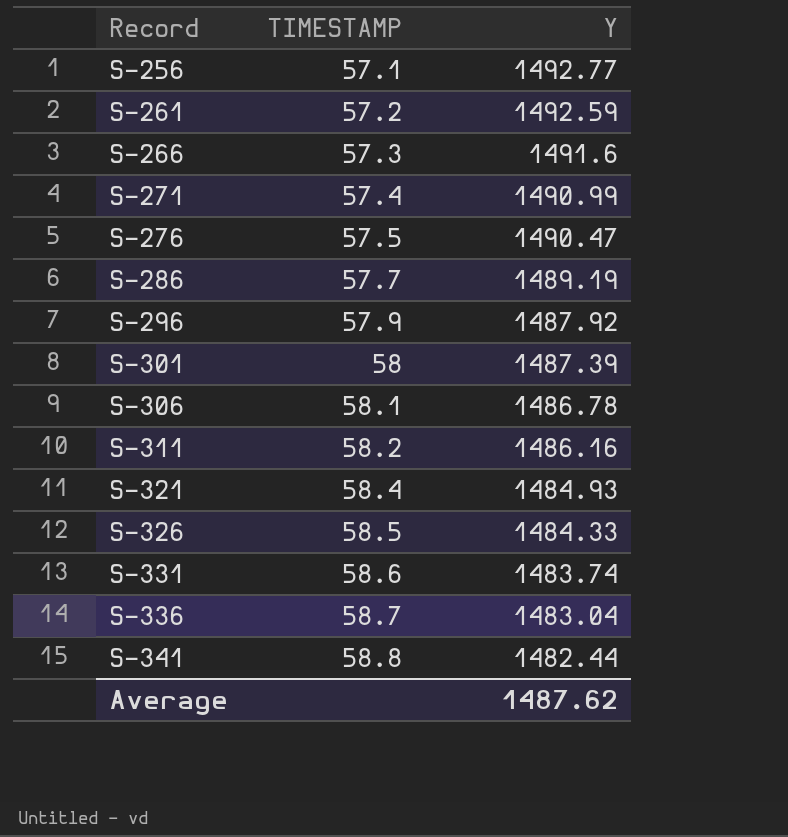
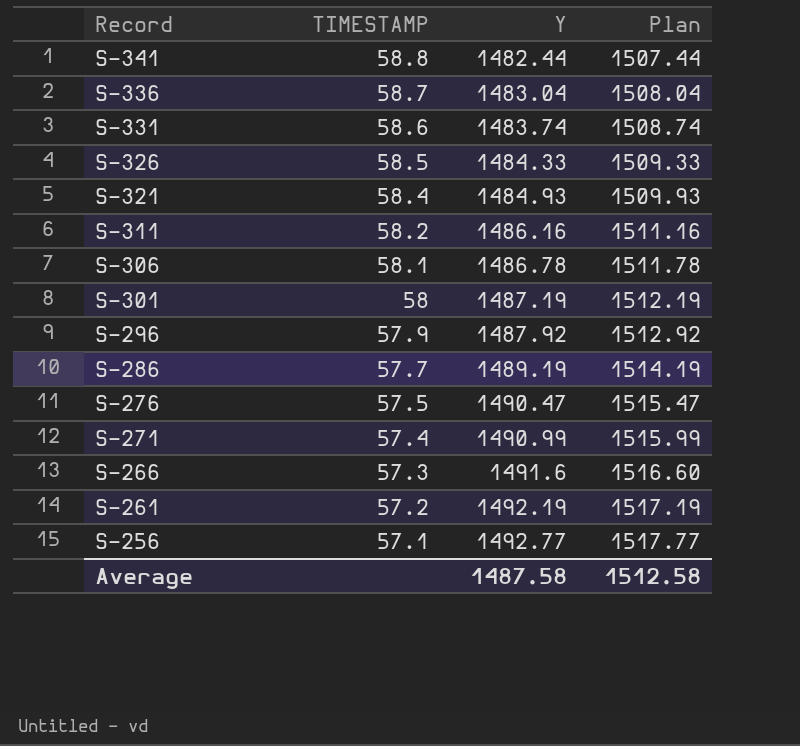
row order: Record ascending -> Record descending
column Plan | formula: none -> [Y] + 25
S-301 | Y: 1487.39 -> 1487.19
S-261 | Y: 1492.59 -> 1492.19
Average | Y: 1487.62 -> 1487.58

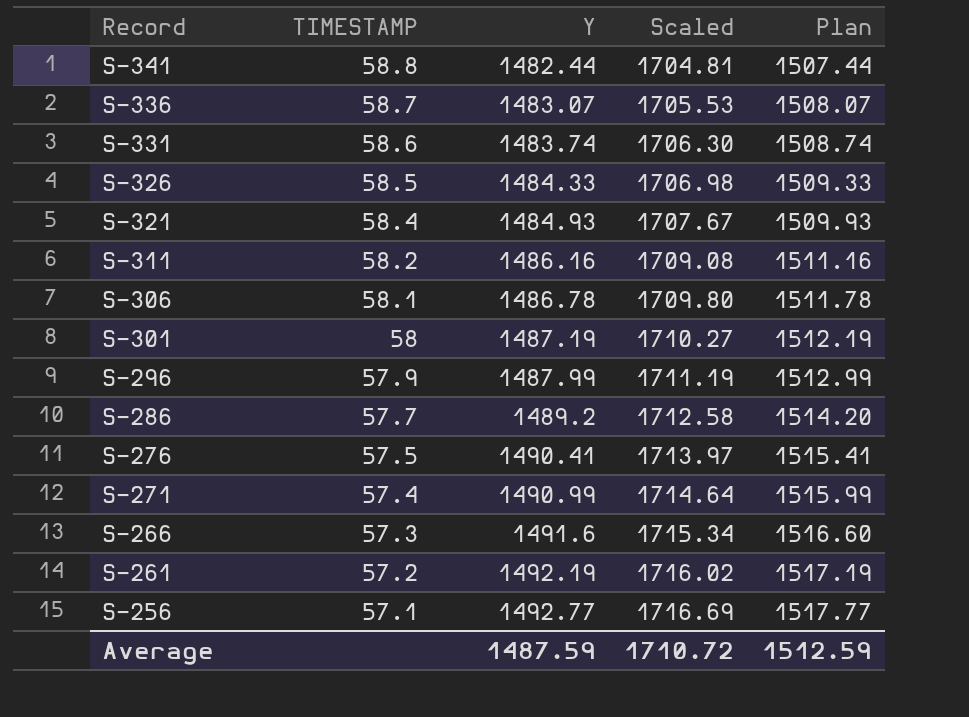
column Scaled | formula: none -> [Y] * 1.15
S-336 | Y: 1483.04 -> 1483.07
S-336 | Plan: 1508.04 -> 1508.07
S-296 | Y: 1487.92 -> 1487.99
S-296 | Plan: 1512.92 -> 1512.99
S-286 | Y: 1489.19 -> 1489.2
S-286 | Plan: 1514.19 -> 1514.20
S-276 | Y: 1490.47 -> 1490.41
S-276 | Plan: 1515.47 -> 1515.41
Average | Y: 1487.58 -> 1487.59
Average | Plan: 1512.58 -> 1512.59

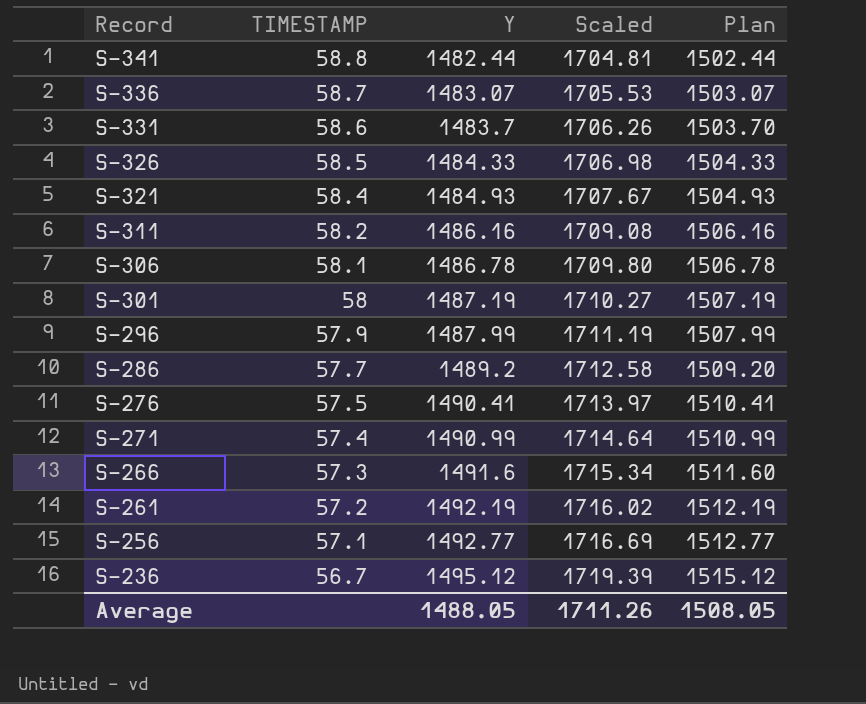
column Plan | formula: [Y] + 25 -> [Y] + 20
S-331 | Y: 1483.74 -> 1483.7
S-331 | Scaled: 1706.30 -> 1706.26
row S-236: none -> 56.7 | 1495.12 | 1719.39 | 1515.12
Average | Y: 1487.59 -> 1488.05
Average | Scaled: 1710.72 -> 1711.26
Average | Plan: 1512.59 -> 1508.05

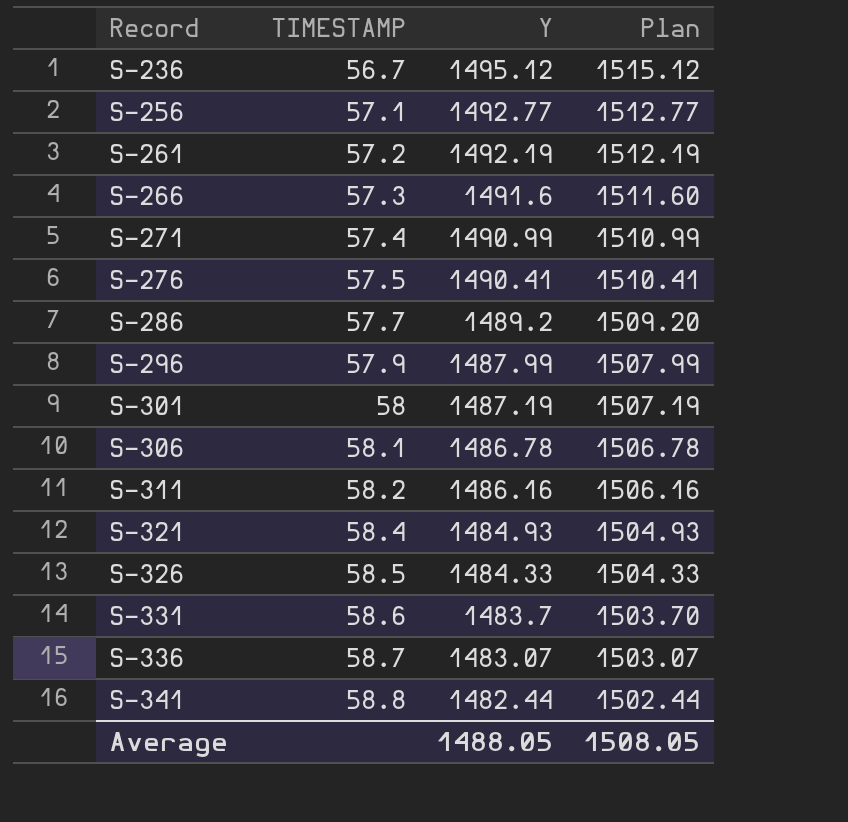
row order: Record descending -> Record ascending
column Scaled | formula: [Y] * 1.15 -> none

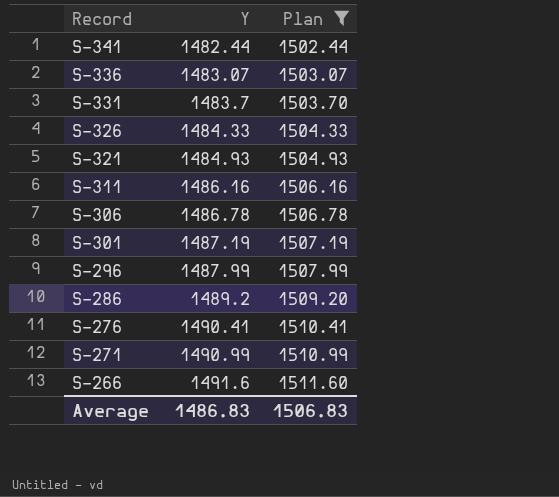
filter: none -> Plan <= 1511.60
row order: Record ascending -> Record descending
column TIMESTAMP | position: 2 -> none
Average | Y: 1488.05 -> 1486.83
Average | Plan: 1508.05 -> 1506.83

